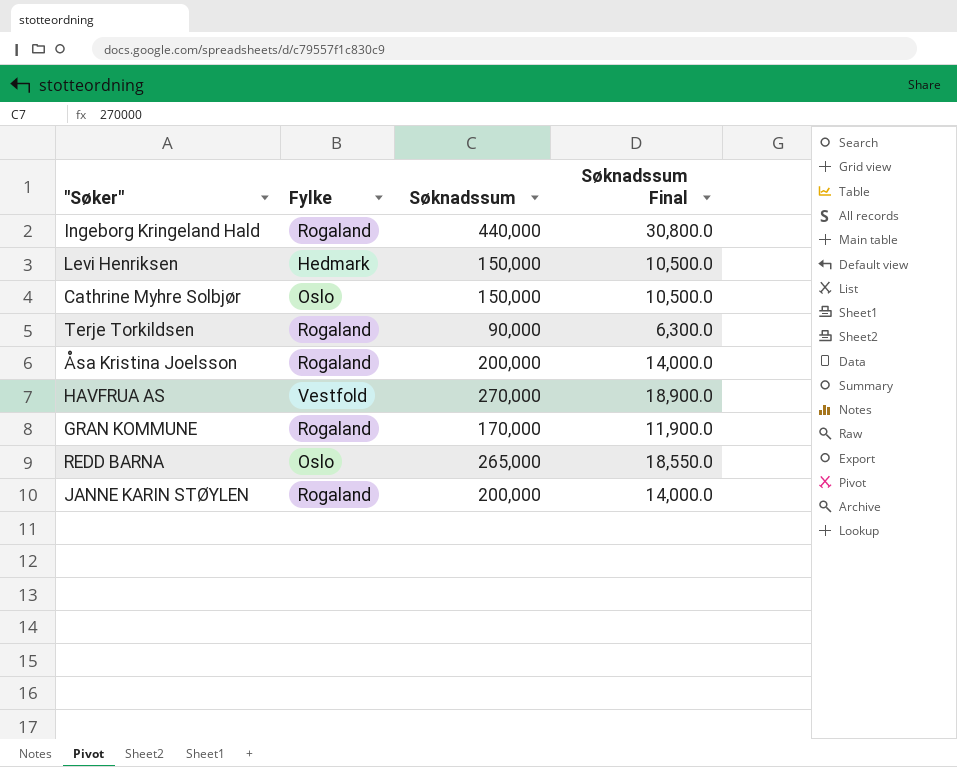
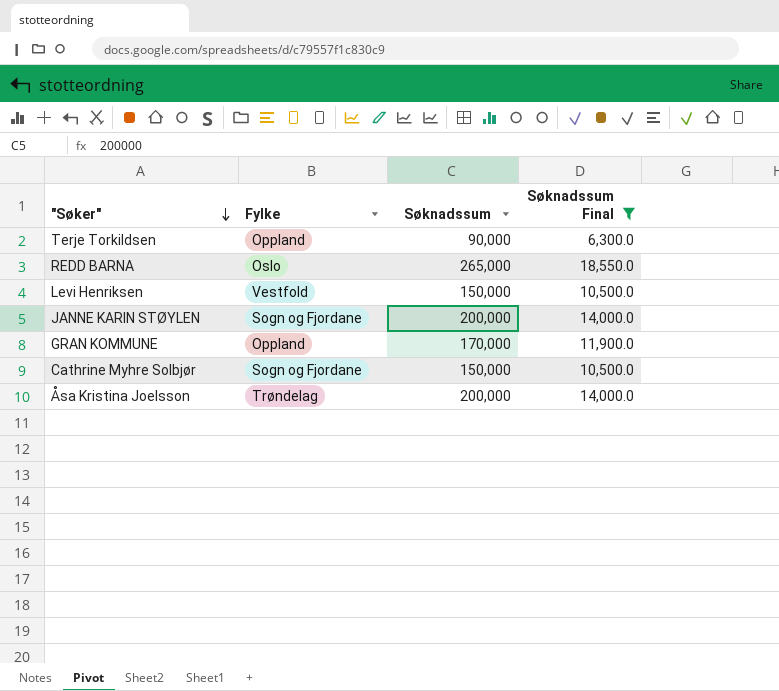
filter: none -> Søknadssum Final <= 18,550.0
row order: none -> "Søker" descending
Terje Torkildsen | Fylke: Rogaland -> Oppland
Levi Henriksen | Fylke: Hedmark -> Vestfold
JANNE KARIN STØYLEN | Fylke: Rogaland -> Sogn og Fjordane
GRAN KOMMUNE | Fylke: Rogaland -> Oppland
Cathrine Myhre Solbjør | Fylke: Oslo -> Sogn og Fjordane
Åsa Kristina Joelsson | Fylke: Rogaland -> Trøndelag

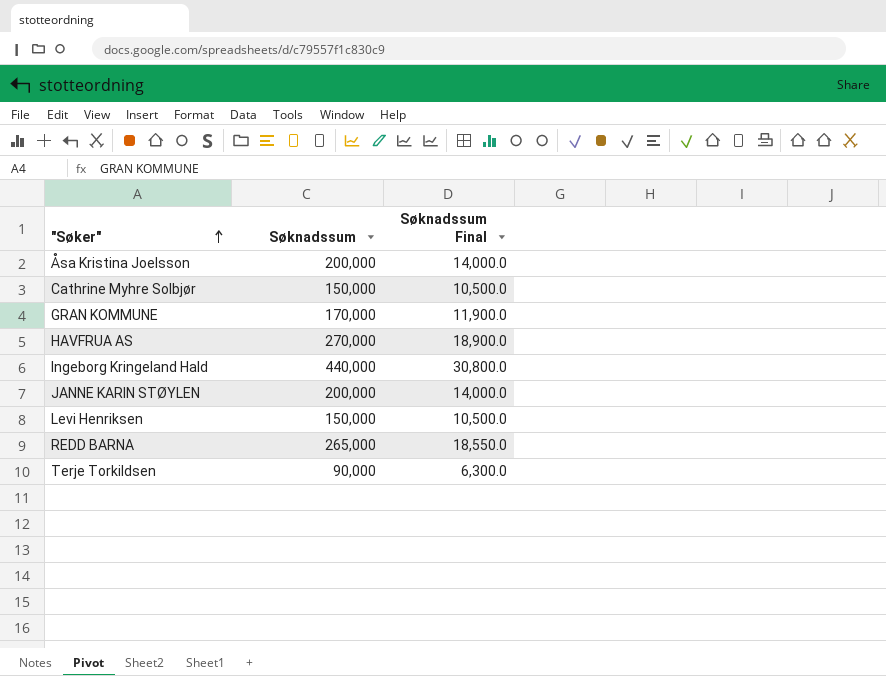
filter: Søknadssum Final <= 18,550.0 -> none
row order: "Søker" descending -> "Søker" ascending
column Fylke | position: 2 -> none

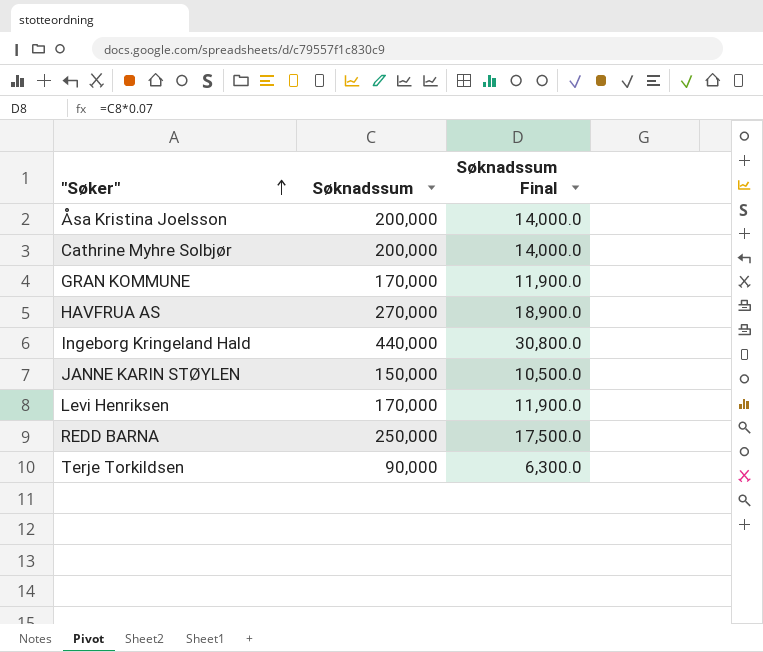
Cathrine Myhre Solbjør | Søknadssum: 150,000 -> 200,000
Cathrine Myhre Solbjør | Søknadssum Final: 10,500.0 -> 14,000.0
JANNE KARIN STØYLEN | Søknadssum: 200,000 -> 150,000
JANNE KARIN STØYLEN | Søknadssum Final: 14,000.0 -> 10,500.0
Levi Henriksen | Søknadssum: 150,000 -> 170,000
Levi Henriksen | Søknadssum Final: 10,500.0 -> 11,900.0
REDD BARNA | Søknadssum: 265,000 -> 250,000
REDD BARNA | Søknadssum Final: 18,550.0 -> 17,500.0

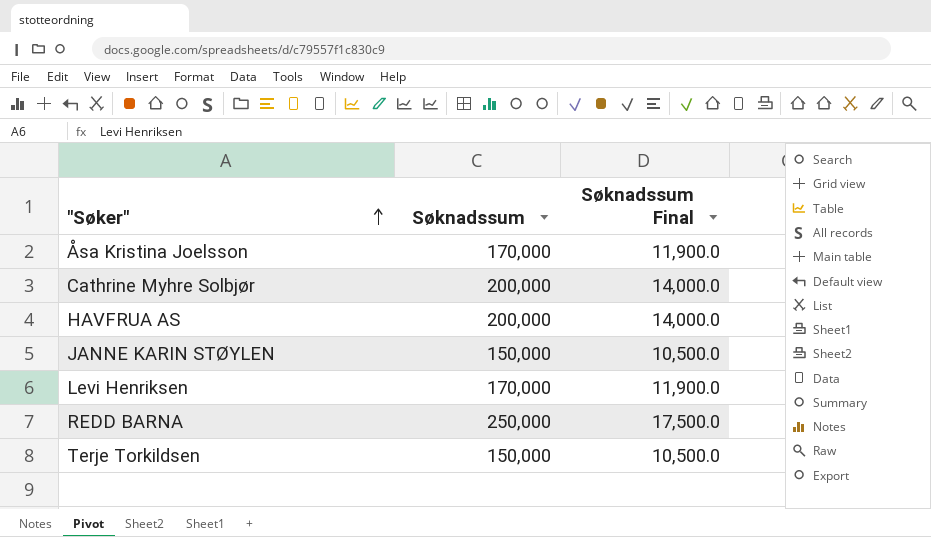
row GRAN KOMMUNE: 170,000 | 11,900.0 -> none
row Ingeborg Kringeland Hald: 440,000 | 30,800.0 -> none
Åsa Kristina Joelsson | Søknadssum: 200,000 -> 170,000
Åsa Kristina Joelsson | Søknadssum Final: 14,000.0 -> 11,900.0
HAVFRUA AS | Søknadssum: 270,000 -> 200,000
HAVFRUA AS | Søknadssum Final: 18,900.0 -> 14,000.0
Terje Torkildsen | Søknadssum: 90,000 -> 150,000
Terje Torkildsen | Søknadssum Final: 6,300.0 -> 10,500.0

